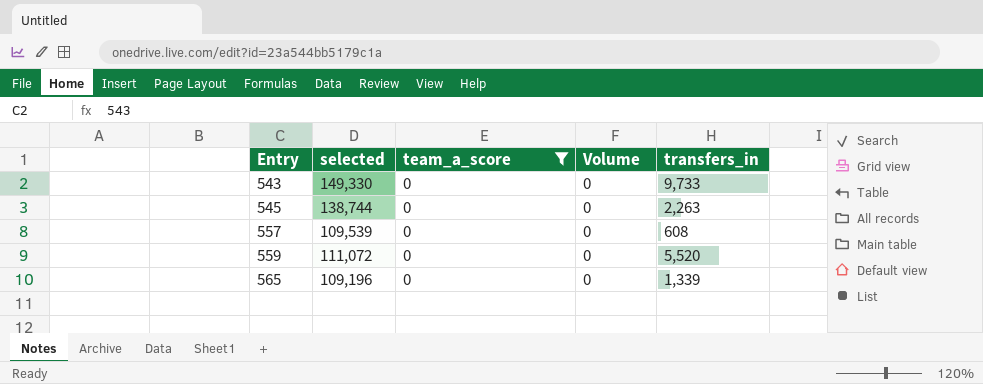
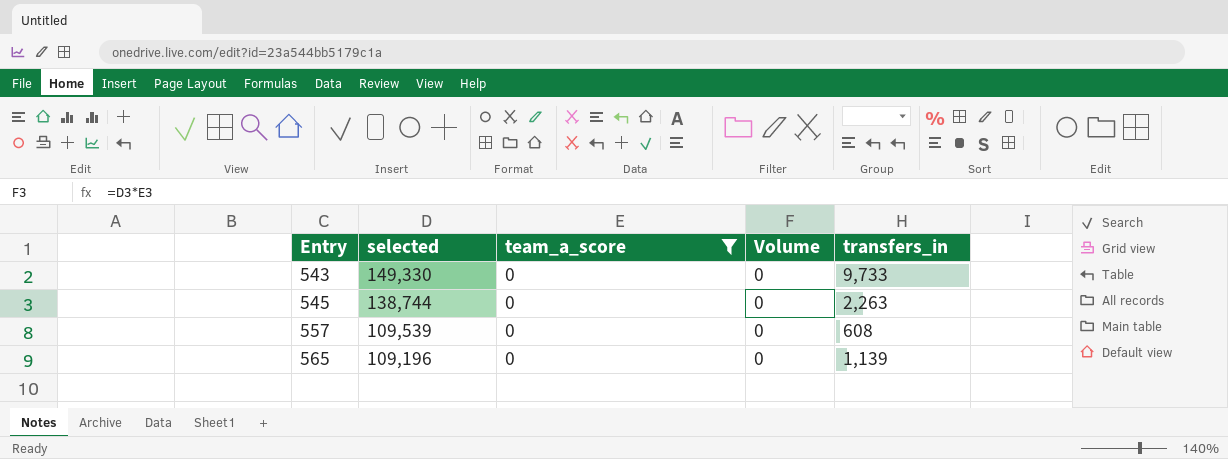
row 559: 111,072 | 0 | 0 | 5,520 -> none
565 | transfers_in: 1,339 -> 1,139

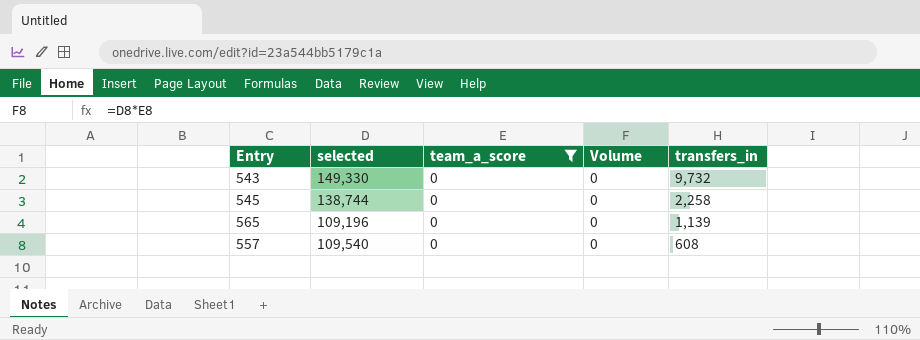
row order: Entry ascending -> transfers_in descending
543 | transfers_in: 9,733 -> 9,732
545 | transfers_in: 2,263 -> 2,258
557 | selected: 109,539 -> 109,540

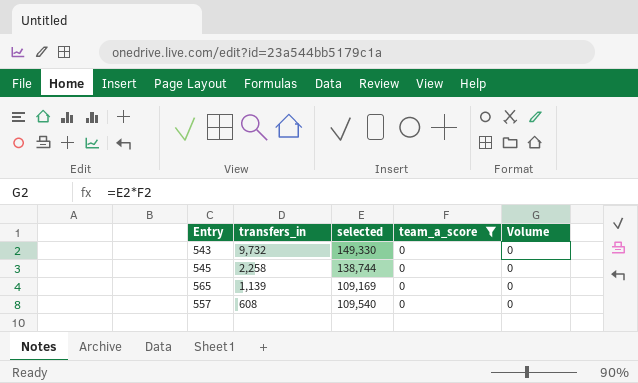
column transfers_in | position: 5 -> 2
565 | selected: 109,196 -> 109,169

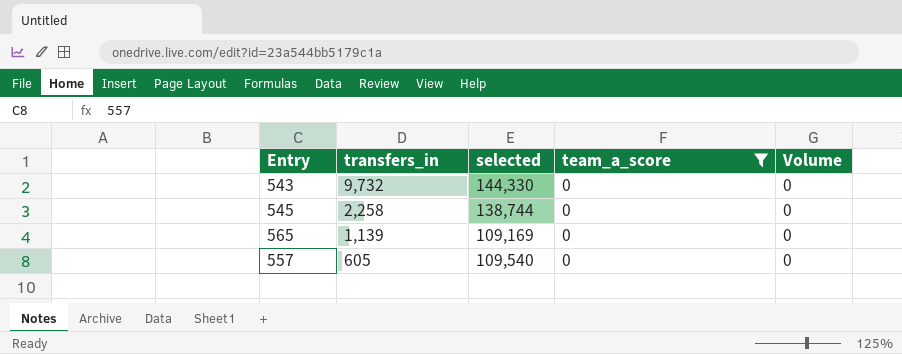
543 | selected: 149,330 -> 144,330
557 | transfers_in: 608 -> 605

